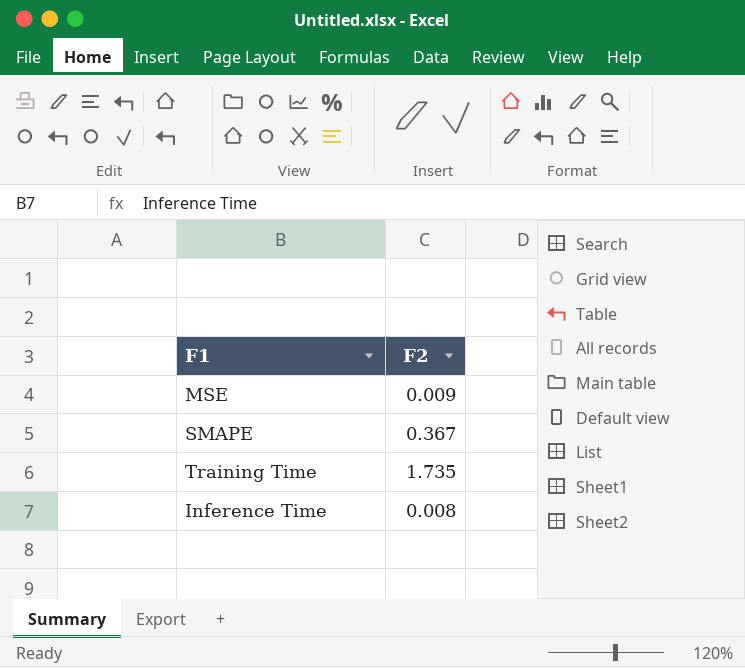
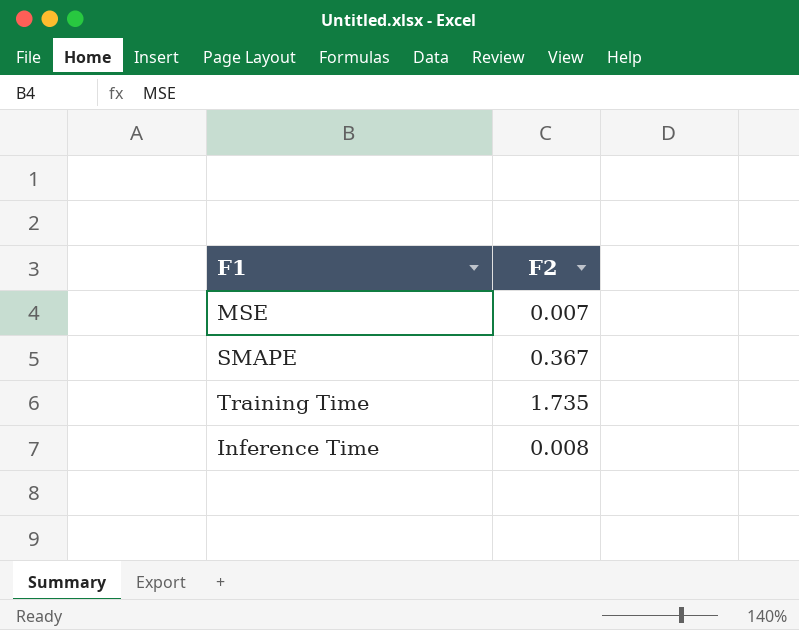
MSE | F2: 0.009 -> 0.007

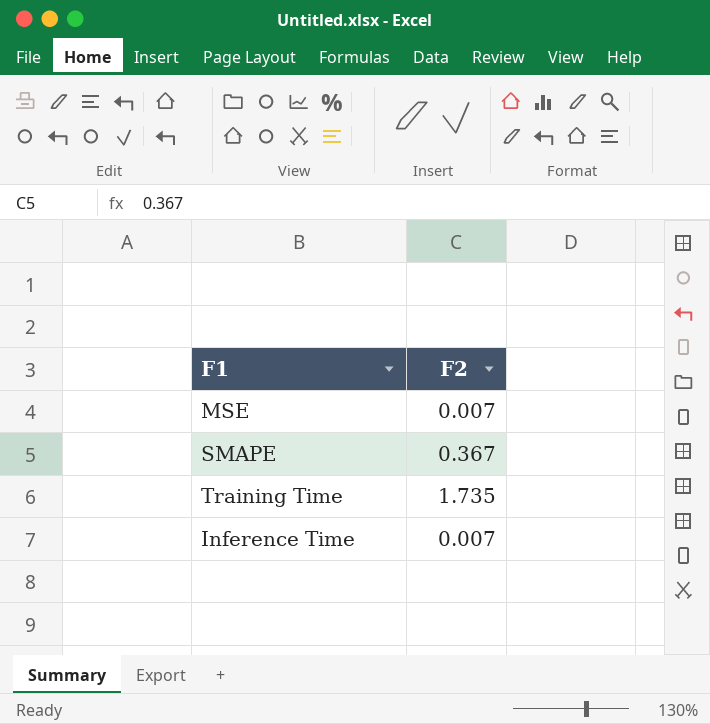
Inference Time | F2: 0.008 -> 0.007

